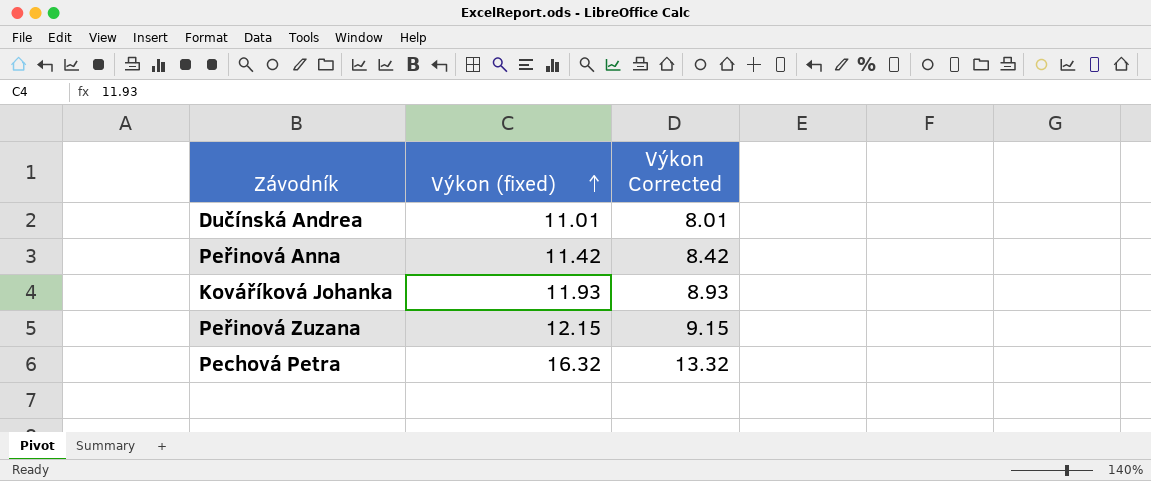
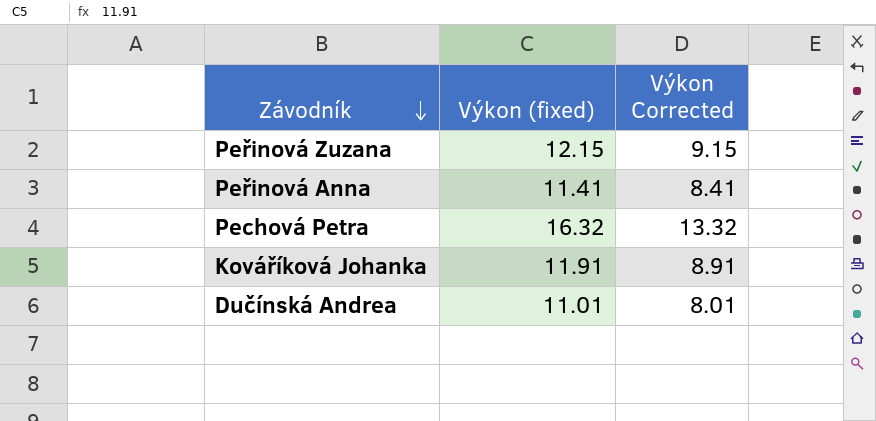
row order: Výkon (fixed) ascending -> Závodník descending
Peřinová Anna | Výkon (fixed): 11.42 -> 11.41
Peřinová Anna | Výkon Corrected: 8.42 -> 8.41
Kováříková Johanka | Výkon (fixed): 11.93 -> 11.91
Kováříková Johanka | Výkon Corrected: 8.93 -> 8.91

